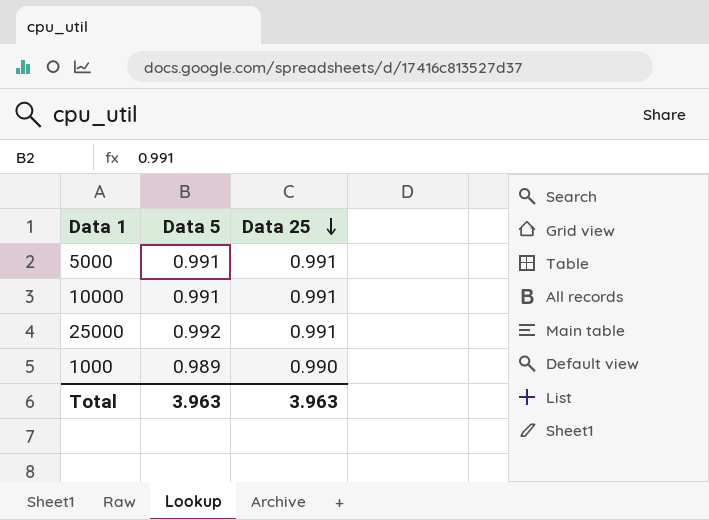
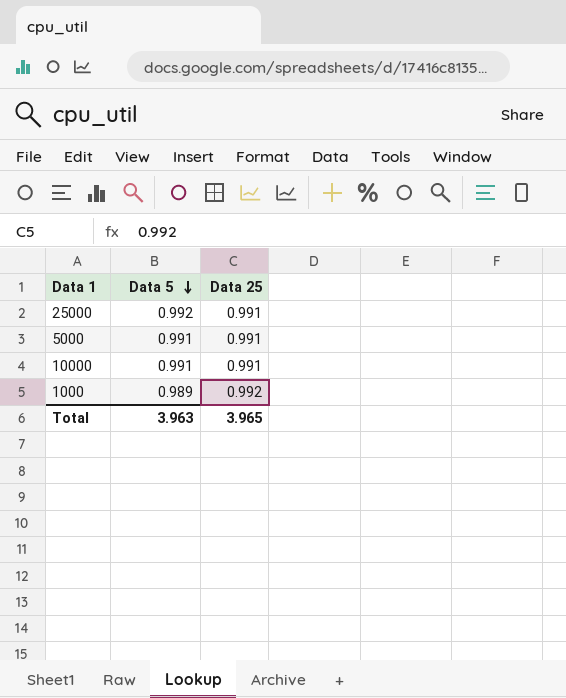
row order: Data 25 descending -> Data 5 descending
1000 | Data 25: 0.990 -> 0.992
Total | Data 25: 3.963 -> 3.965

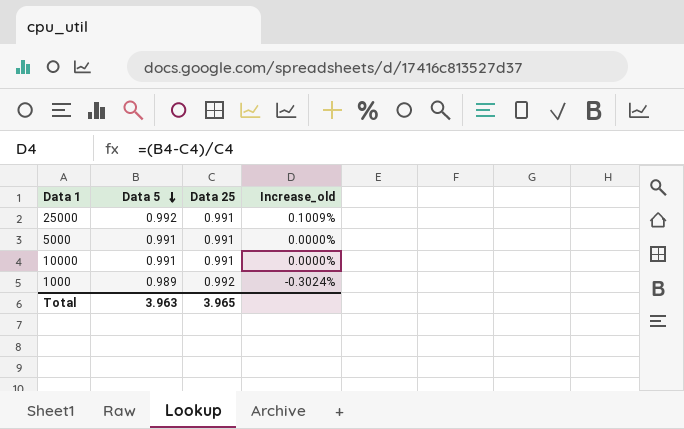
column Increase_old | formula: none -> ([Data 5] - [Data 25]) / [Data 25]

